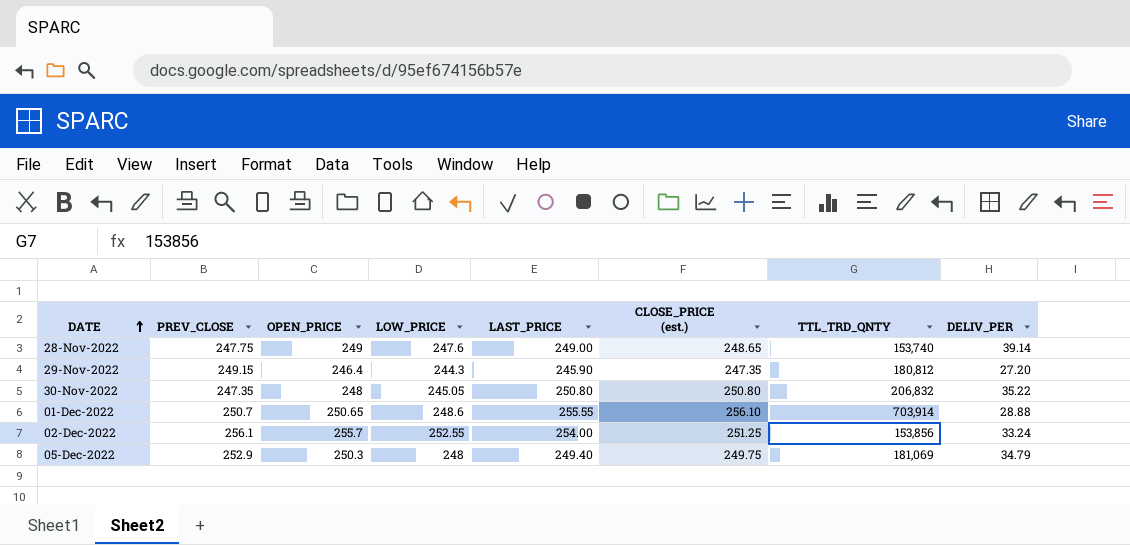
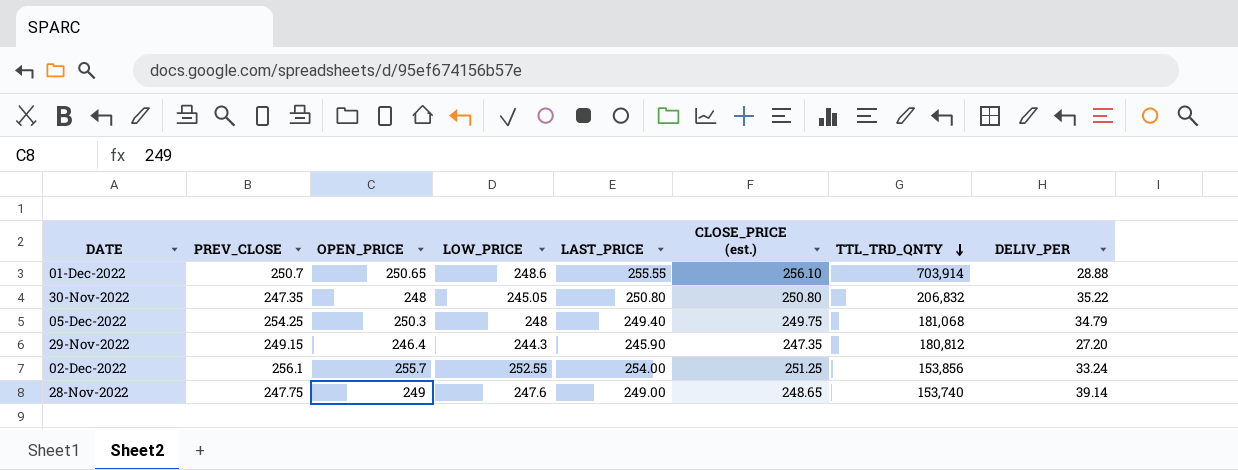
row order: DATE ascending -> TTL_TRD_QNTY descending
05-Dec-2022 | PREV_CLOSE: 252.9 -> 254.25
05-Dec-2022 | TTL_TRD_QNTY: 181,069 -> 181,068

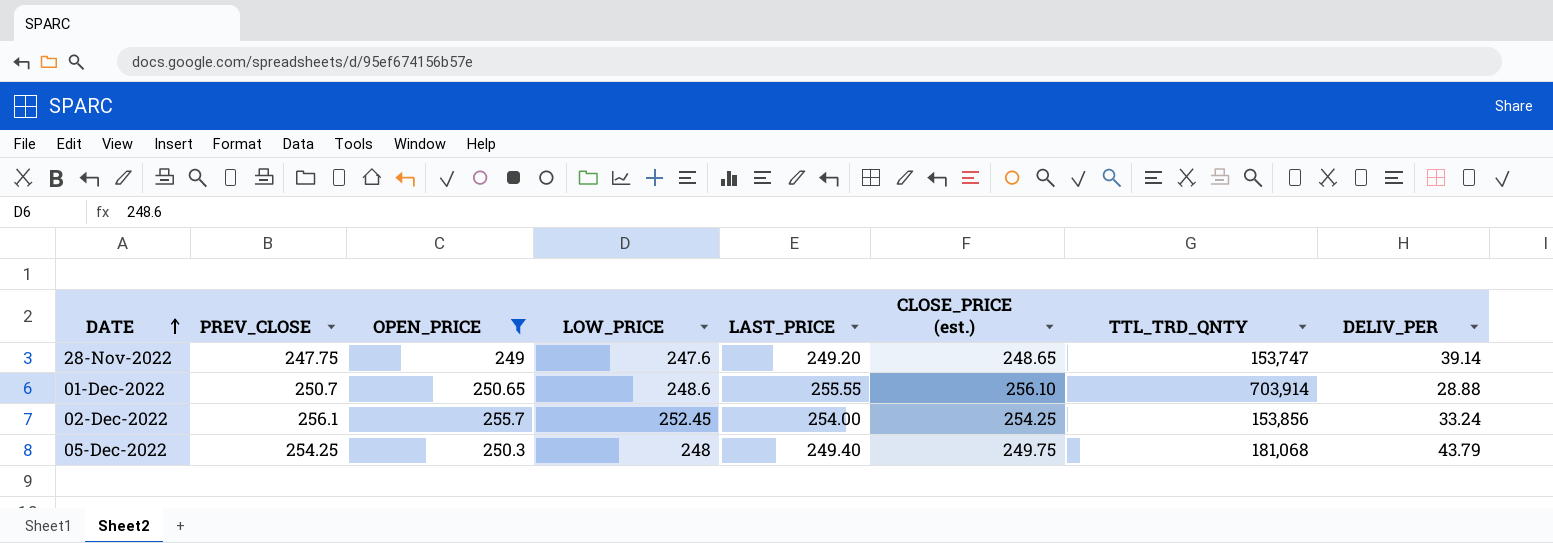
filter: none -> OPEN_PRICE >= 249
row order: TTL_TRD_QNTY descending -> DATE ascending
28-Nov-2022 | LAST_PRICE: 249.00 -> 249.20
28-Nov-2022 | TTL_TRD_QNTY: 153,740 -> 153,747
02-Dec-2022 | LOW_PRICE: 252.55 -> 252.45
02-Dec-2022 | CLOSE_PRICE (est.): 251.25 -> 254.25
05-Dec-2022 | DELIV_PER: 34.79 -> 43.79

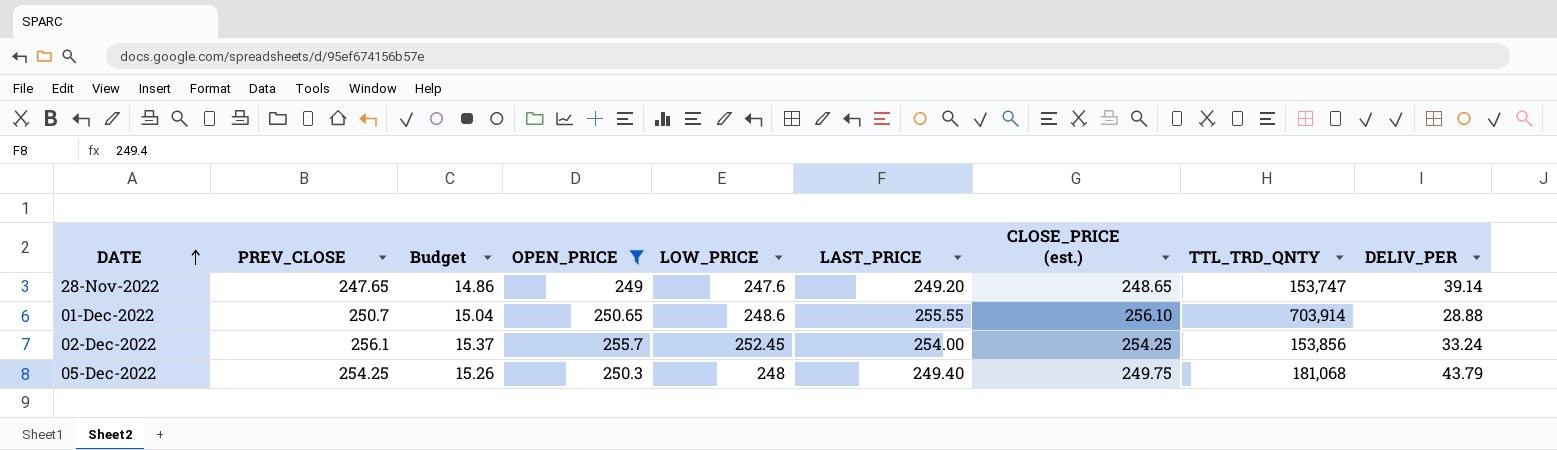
column Budget | formula: none -> [PREV_CLOSE] * 0.06
28-Nov-2022 | PREV_CLOSE: 247.75 -> 247.65

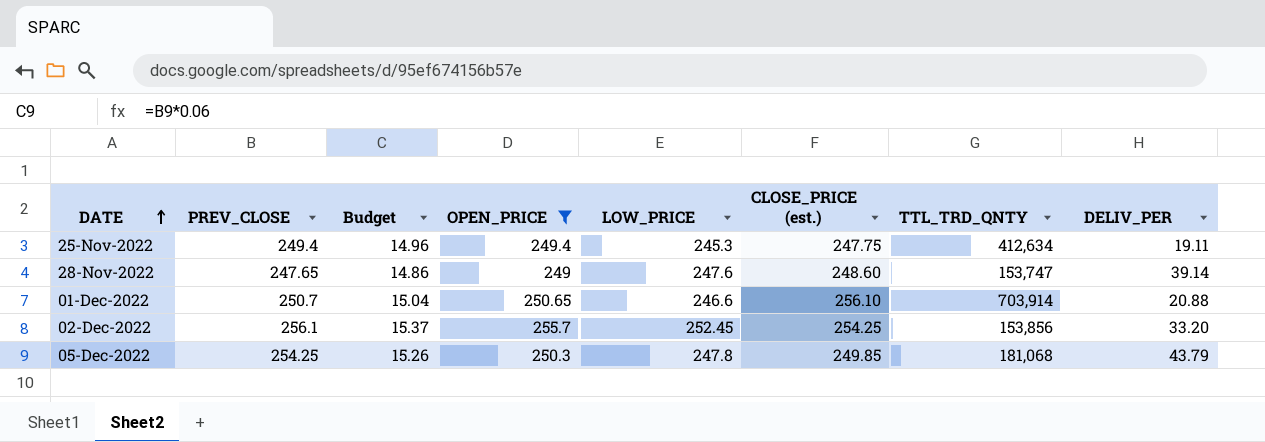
column LAST_PRICE | position: 6 -> none
row 25-Nov-2022: none -> 249.4 | 14.96 | 249.4 | 245.3 | 247.75 | 412,634 | 19.11
28-Nov-2022 | CLOSE_PRICE (est.): 248.65 -> 248.60
01-Dec-2022 | LOW_PRICE: 248.6 -> 246.6
01-Dec-2022 | DELIV_PER: 28.88 -> 20.88
02-Dec-2022 | DELIV_PER: 33.24 -> 33.20
05-Dec-2022 | LOW_PRICE: 248 -> 247.8
05-Dec-2022 | CLOSE_PRICE (est.): 249.75 -> 249.85

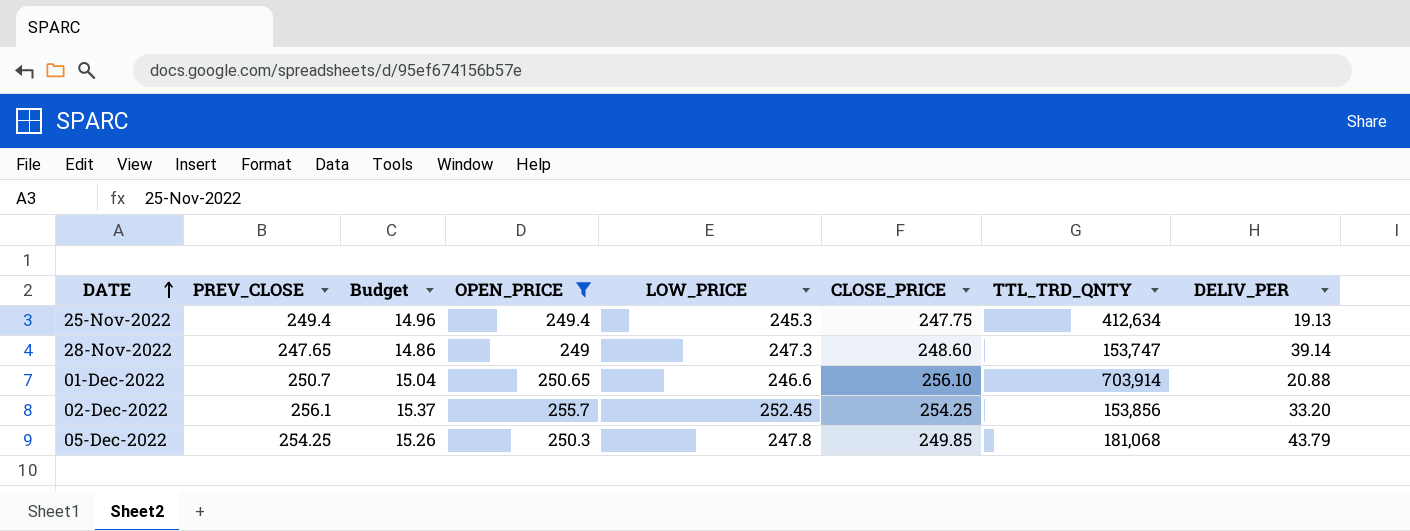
column name: CLOSE_PRICE (est.) -> CLOSE_PRICE
25-Nov-2022 | DELIV_PER: 19.11 -> 19.13
28-Nov-2022 | LOW_PRICE: 247.6 -> 247.3

